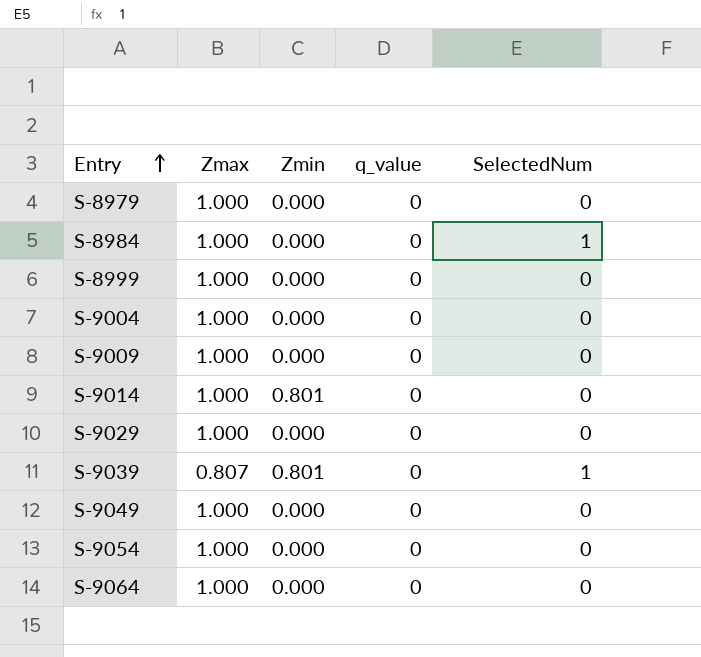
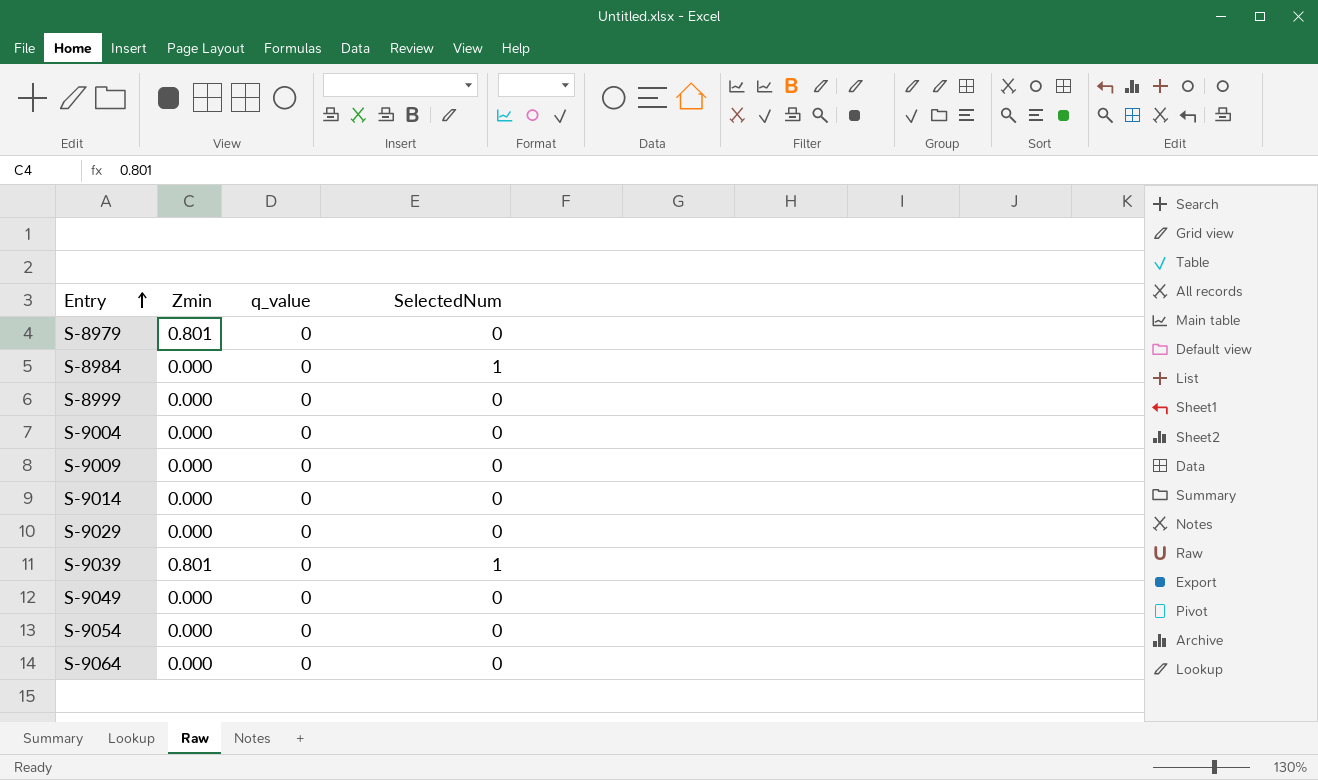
column Zmax | position: 2 -> none
S-8979 | Zmin: 0.000 -> 0.801
S-9014 | Zmin: 0.801 -> 0.000

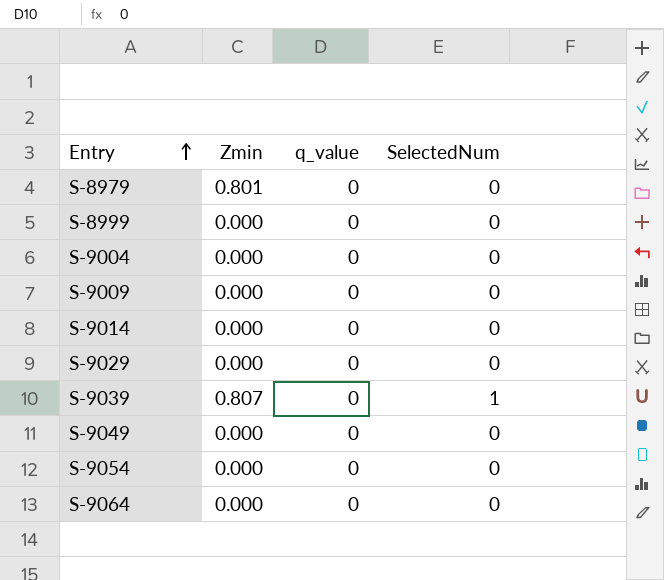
row S-8984: 0.000 | 0 | 1 -> none
S-9039 | Zmin: 0.801 -> 0.807

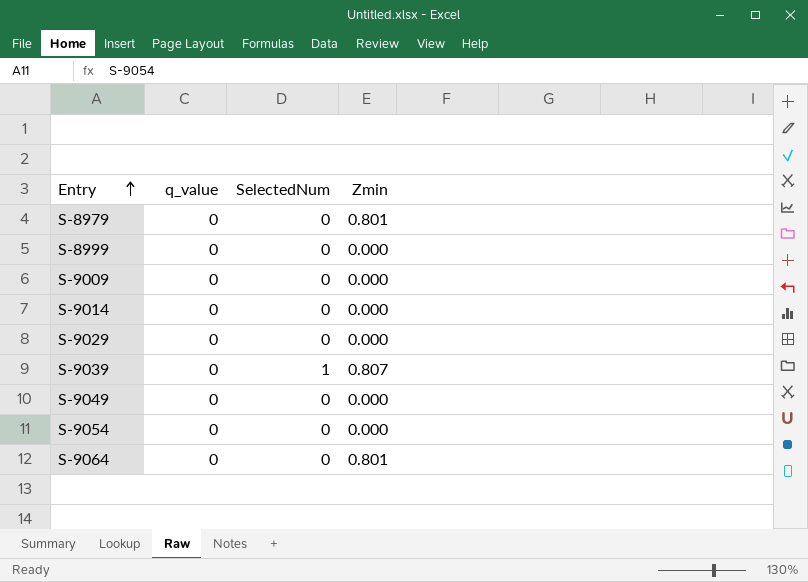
column Zmin | position: 2 -> 4
row S-9004: 0.000 | 0 | 0 -> none
S-9064 | Zmin: 0.000 -> 0.801

